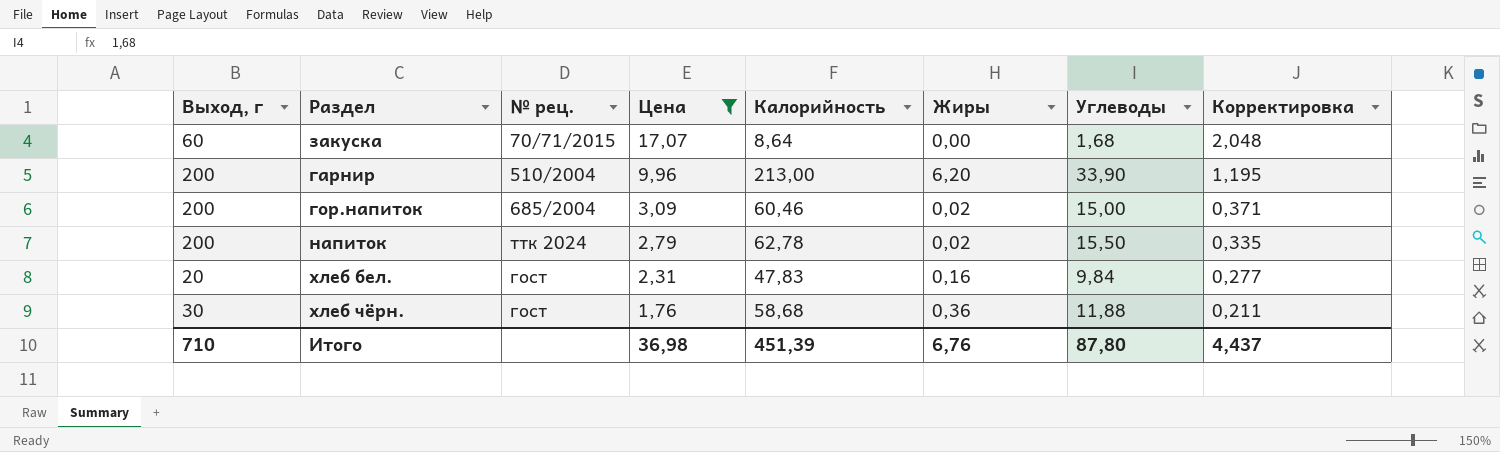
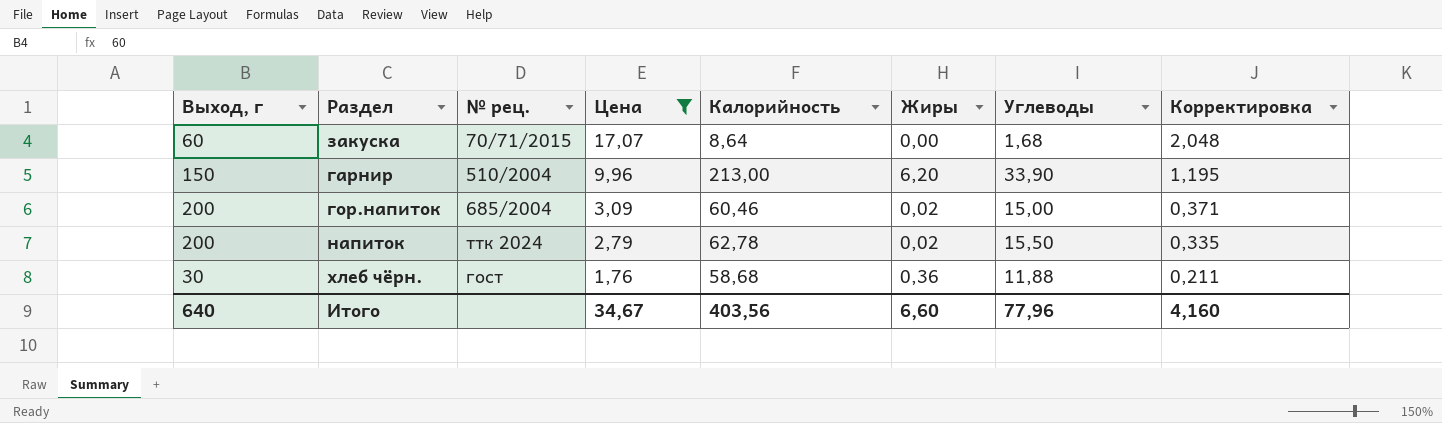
row хлеб бел.: 20 | гост | 2,31 | 47,83 | 0,16 | 9,84 | 0,277 -> none
гарнир | Выход, г: 200 -> 150
Итого | Выход, г: 710 -> 640
Итого | Цена: 36,98 -> 34,67
Итого | Калорийность: 451,39 -> 403,56
Итого | Жиры: 6,76 -> 6,60
Итого | Углеводы: 87,80 -> 77,96
Итого | Корректировка: 4,437 -> 4,160

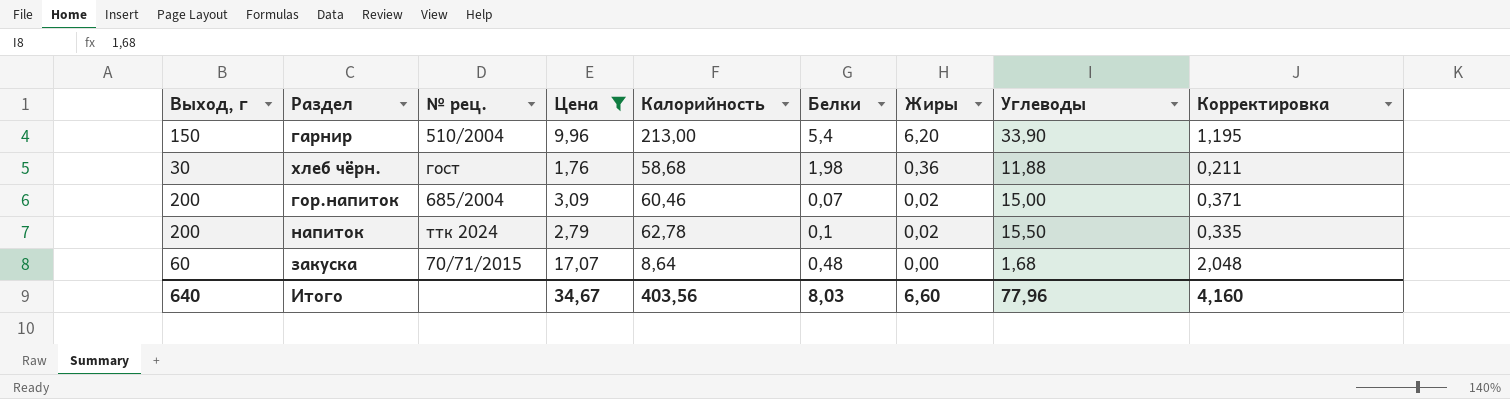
row order: Цена descending -> Жиры descending
column Белки | position: none -> 6

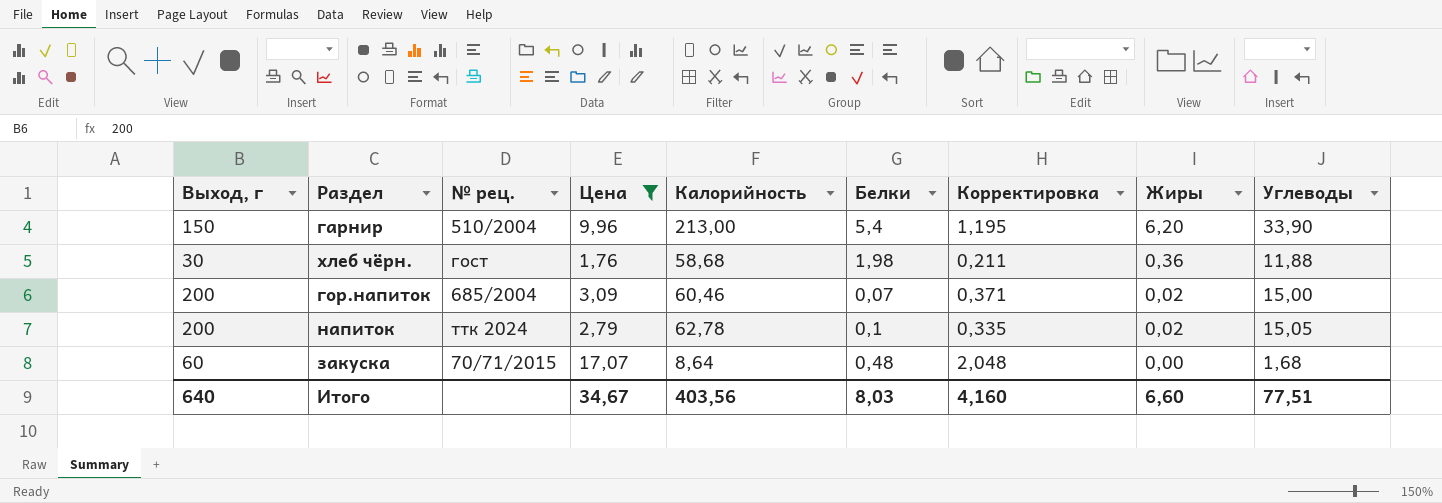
column Корректировка | position: 9 -> 7
напиток | Углеводы: 15,50 -> 15,05
Итого | Углеводы: 77,96 -> 77,51

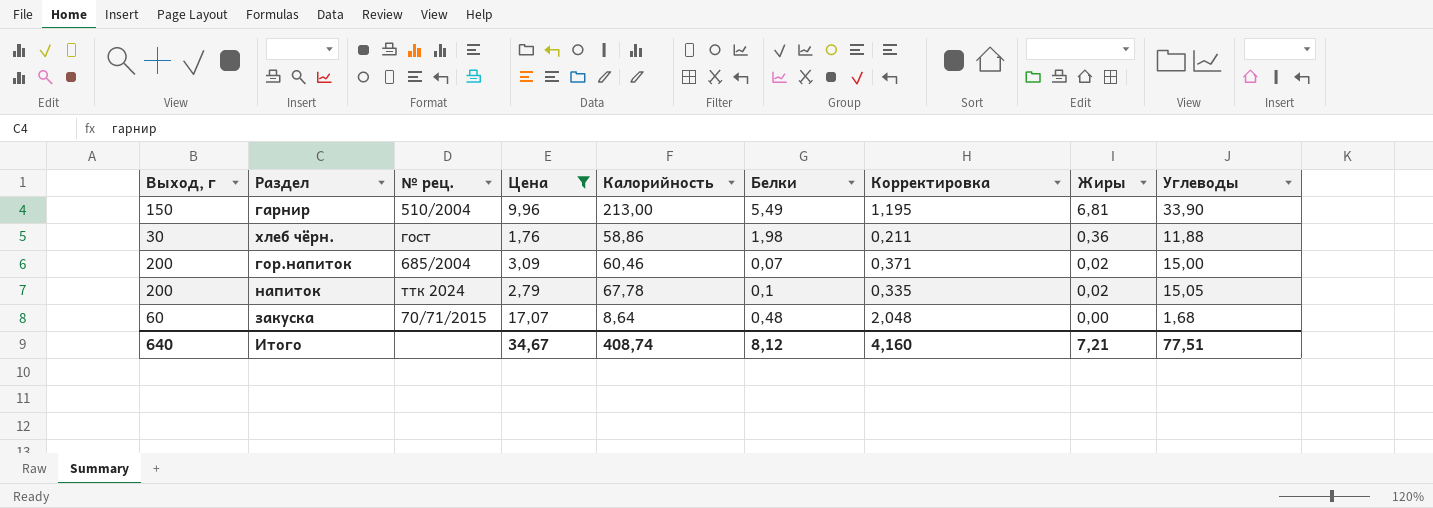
гарнир | Белки: 5,4 -> 5,49
гарнир | Жиры: 6,20 -> 6,81
хлеб чёрн. | Калорийность: 58,68 -> 58,86
напиток | Калорийность: 62,78 -> 67,78
Итого | Калорийность: 403,56 -> 408,74
Итого | Белки: 8,03 -> 8,12
Итого | Жиры: 6,60 -> 7,21

